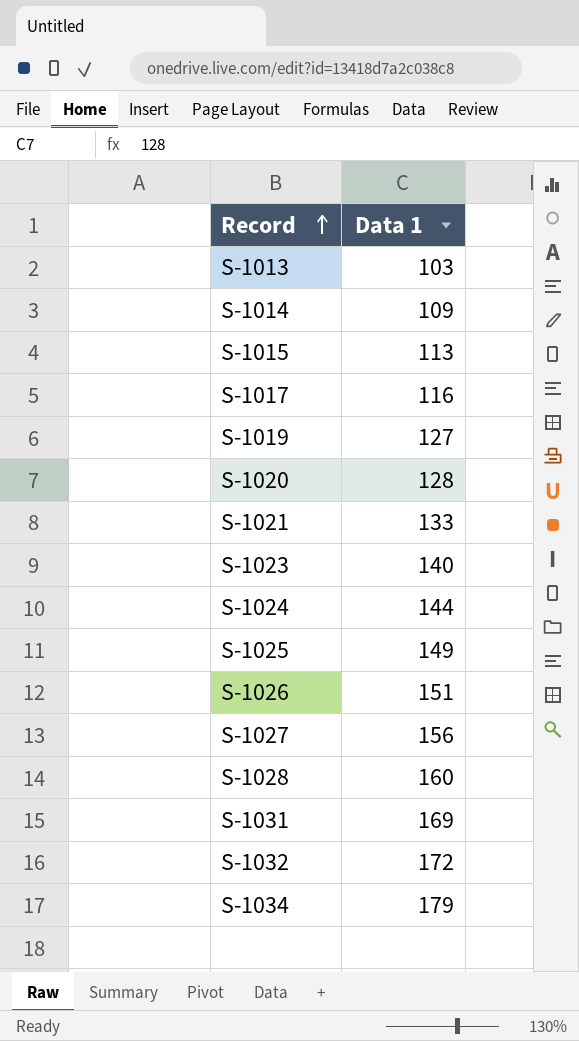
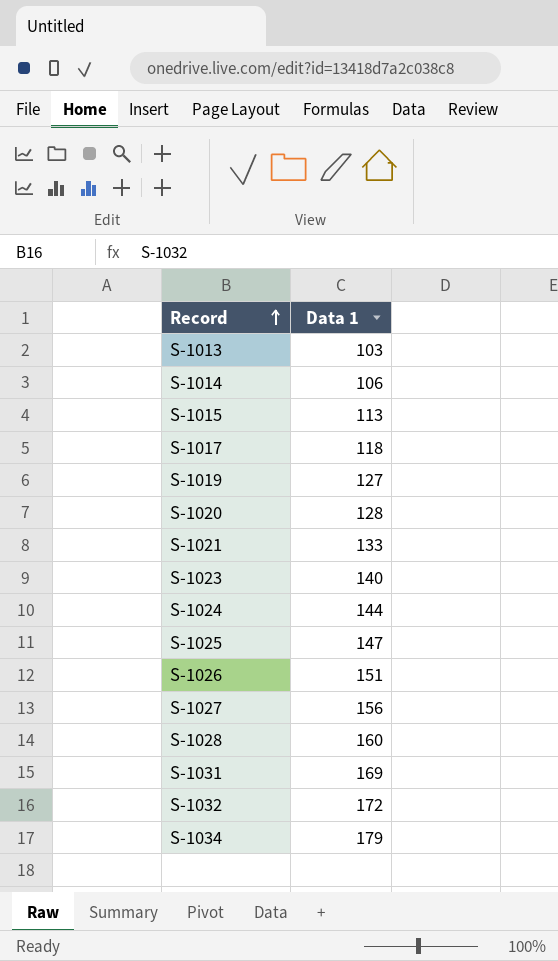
S-1014 | Data 1: 109 -> 106
S-1017 | Data 1: 116 -> 118
S-1025 | Data 1: 149 -> 147

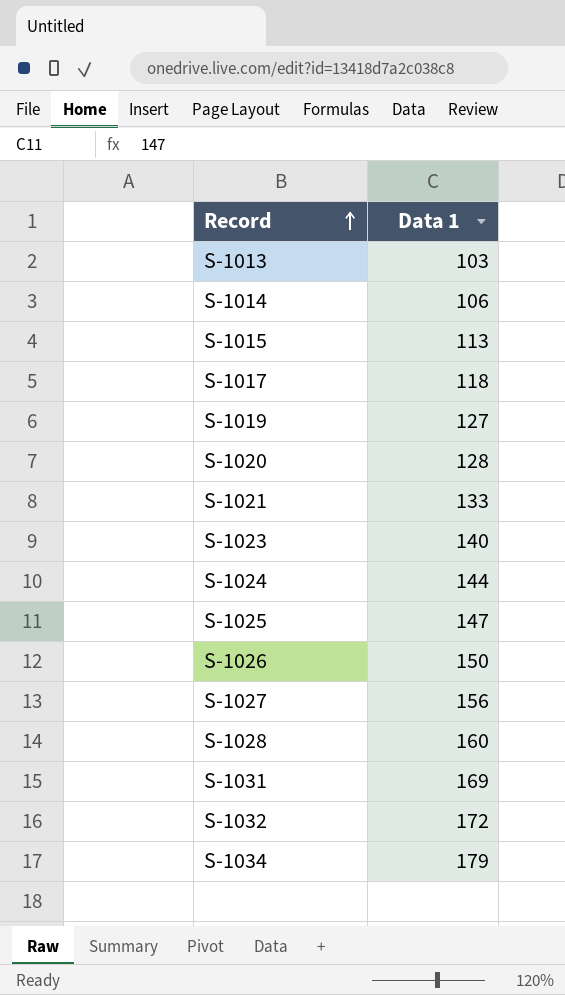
S-1026 | Data 1: 151 -> 150

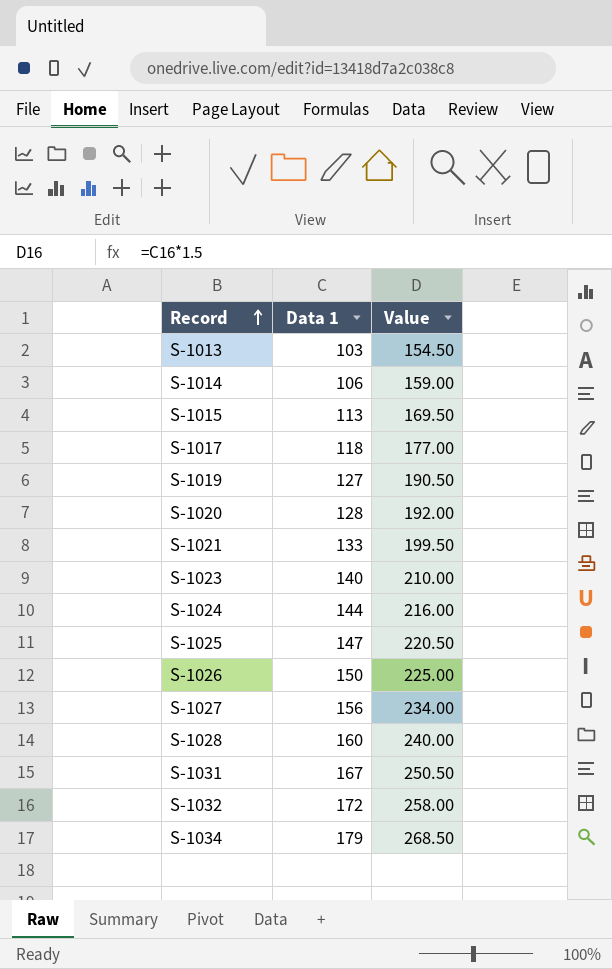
column Value | formula: none -> [Data 1] * 1.5
S-1031 | Data 1: 169 -> 167

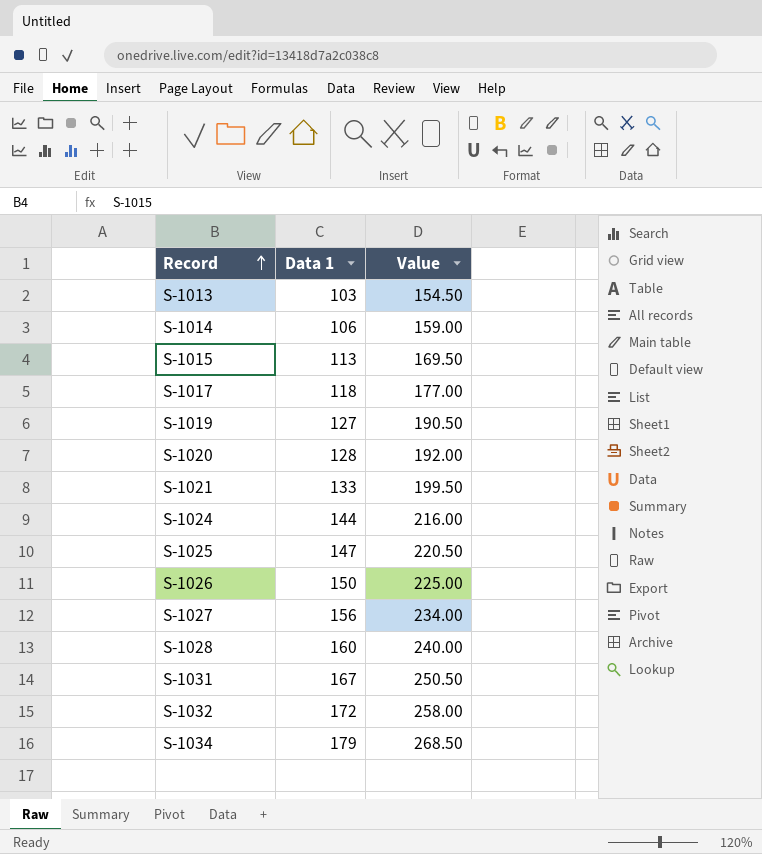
row S-1023: 140 | 210.00 -> none

